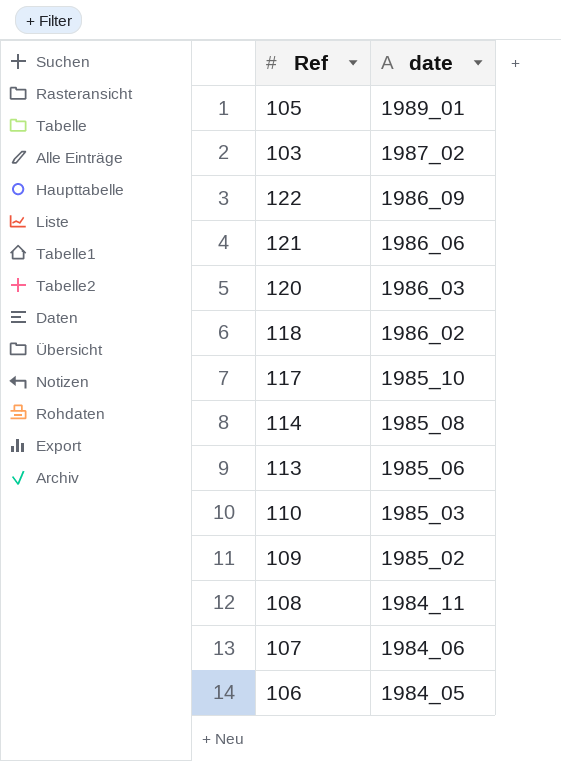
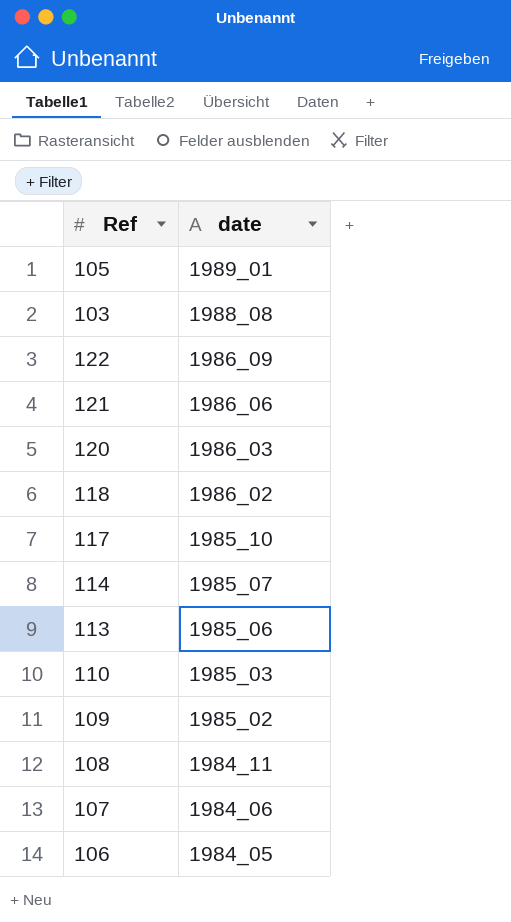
103 | date: 1987_02 -> 1988_08
114 | date: 1985_08 -> 1985_07

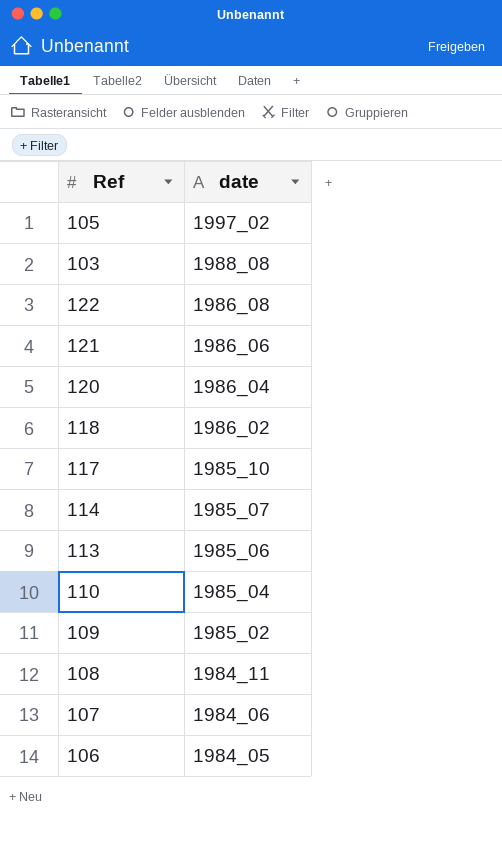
105 | date: 1989_01 -> 1997_02
122 | date: 1986_09 -> 1986_08
120 | date: 1986_03 -> 1986_04
110 | date: 1985_03 -> 1985_04

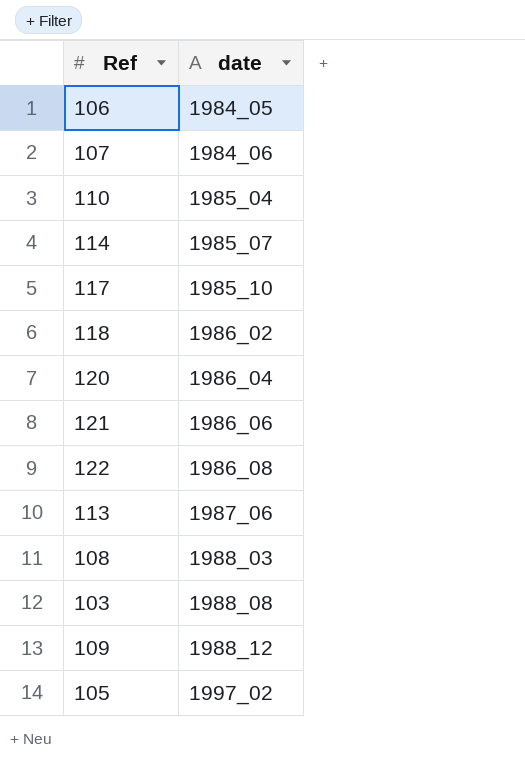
row order: date descending -> date ascending
113 | date: 1985_06 -> 1987_06
108 | date: 1984_11 -> 1988_03
109 | date: 1985_02 -> 1988_12

